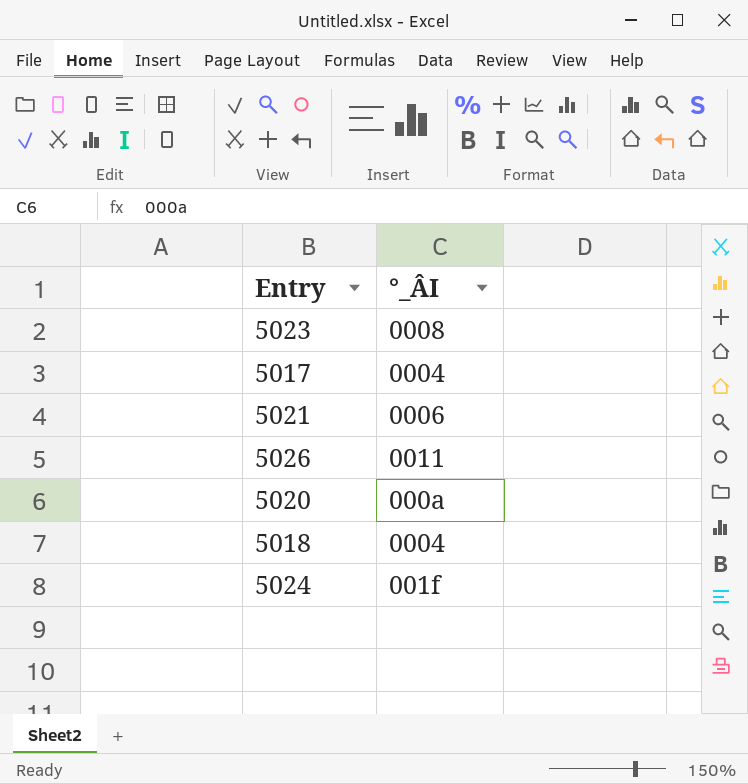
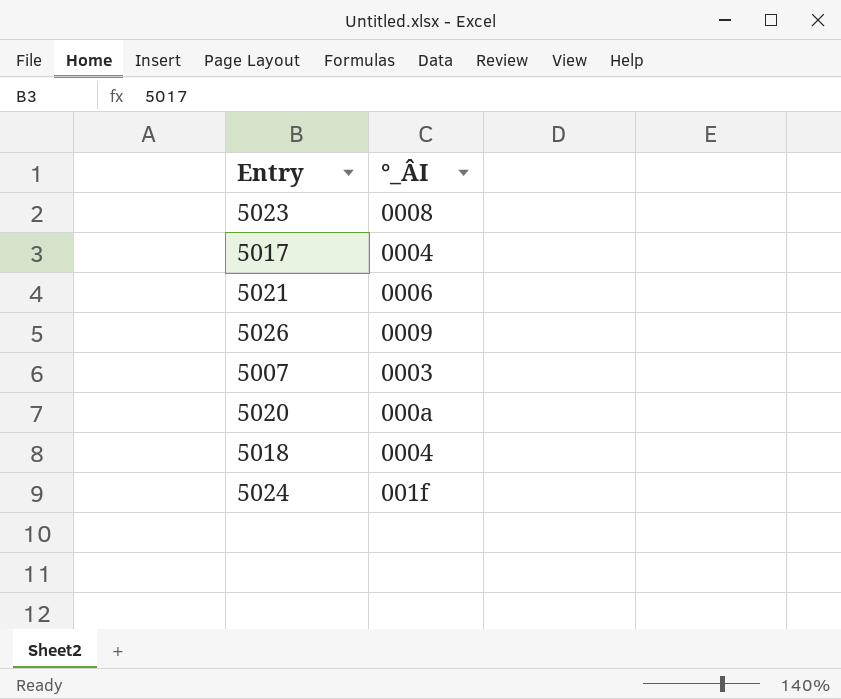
5026 | °_ÂI: 0011 -> 0009
row 5007: none -> 0003

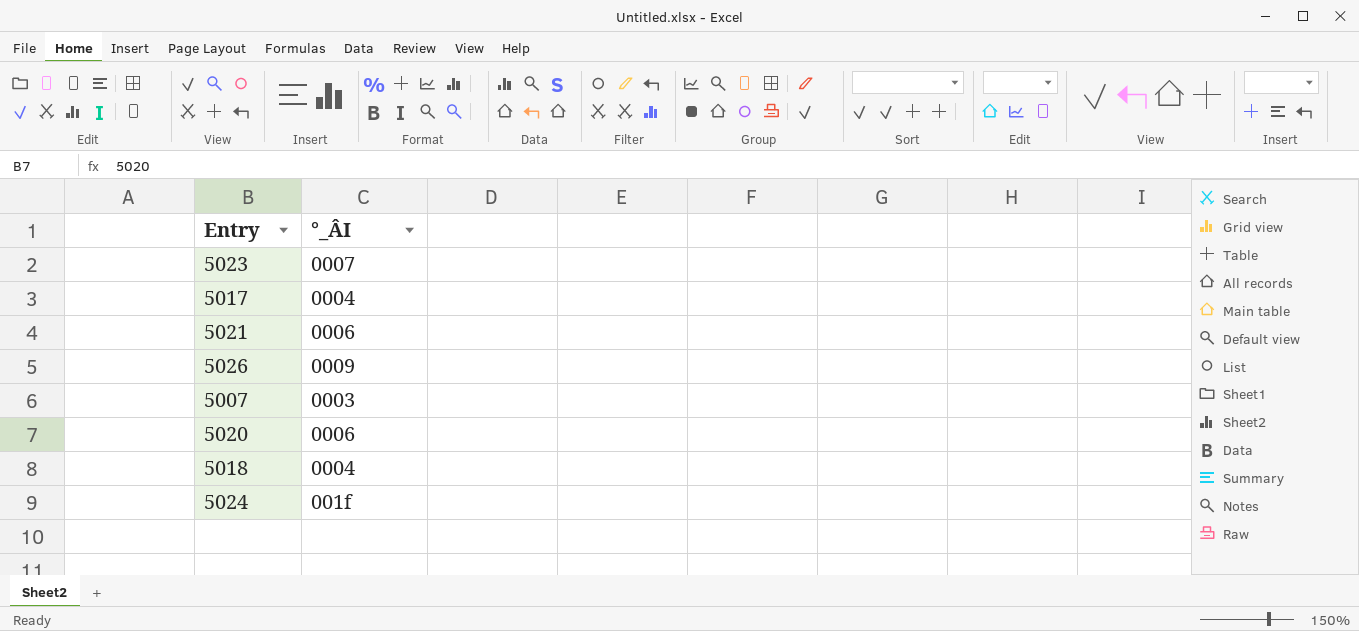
5023 | °_ÂI: 0008 -> 0007
5020 | °_ÂI: 000a -> 0006

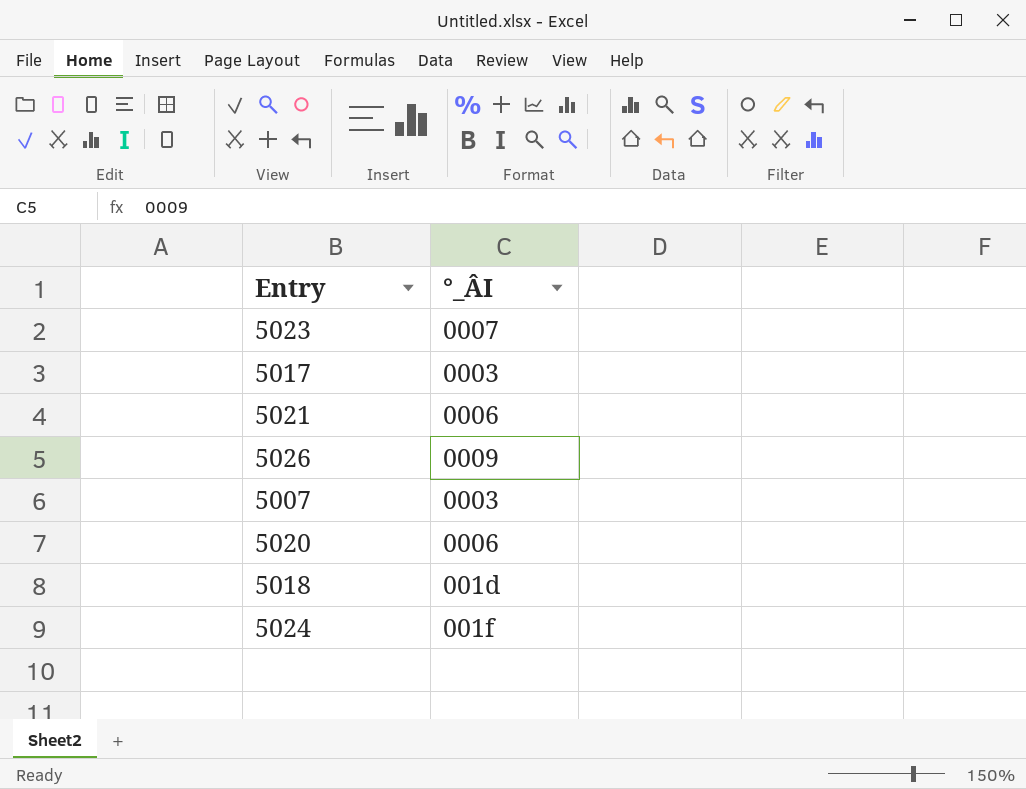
5017 | °_ÂI: 0004 -> 0003
5018 | °_ÂI: 0004 -> 001d

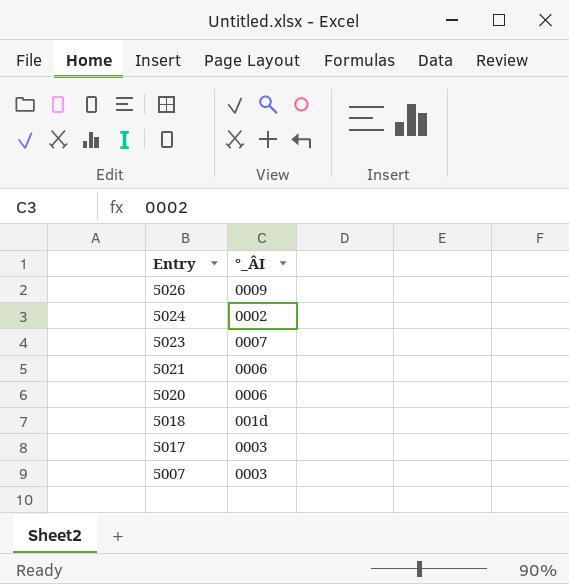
row order: none -> Entry descending
5024 | °_ÂI: 001f -> 0002

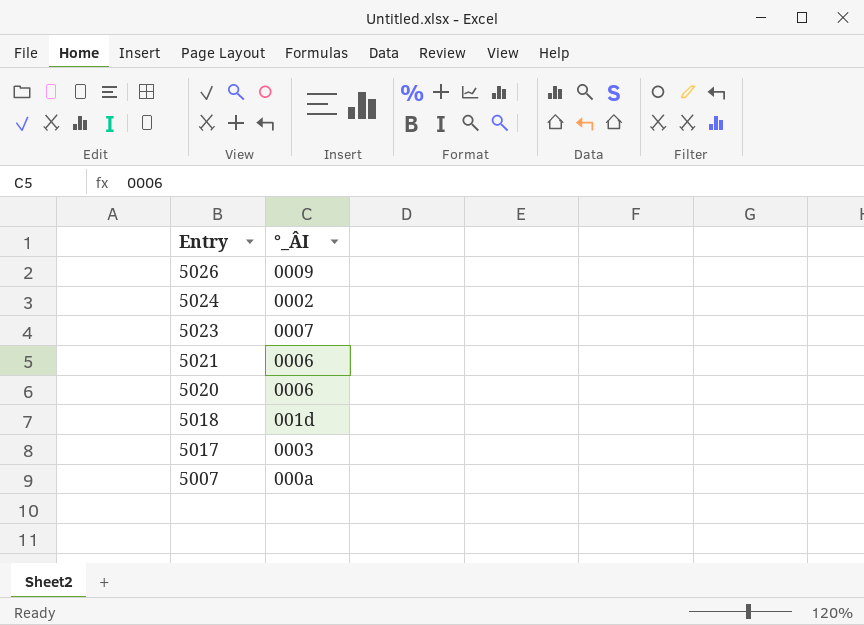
5007 | °_ÂI: 0003 -> 000a

